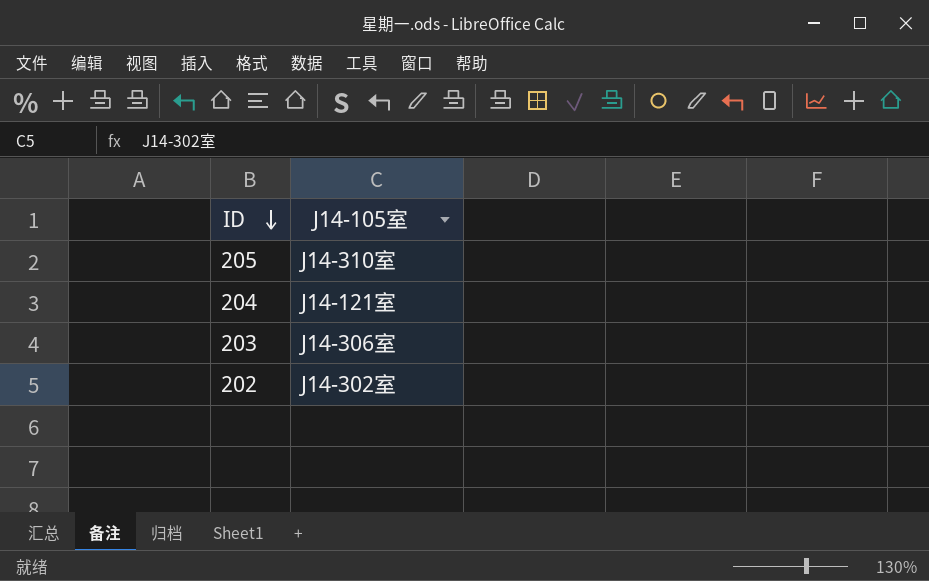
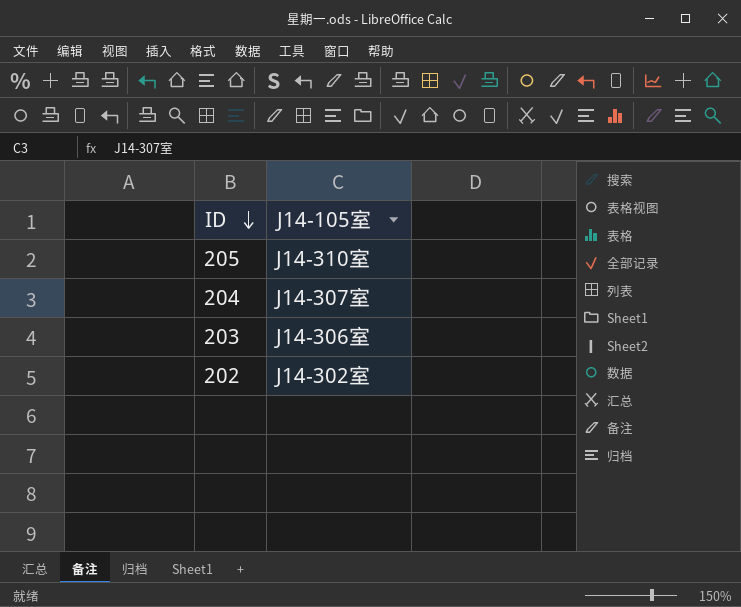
204 | J14-105室: J14-121室 -> J14-307室

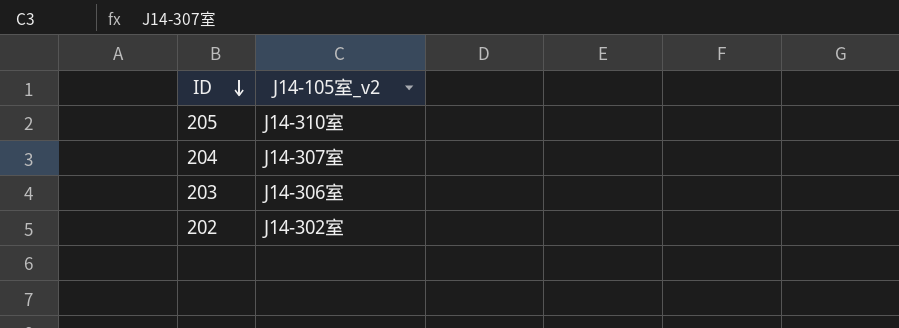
column name: J14-105室 -> J14-105室_v2

